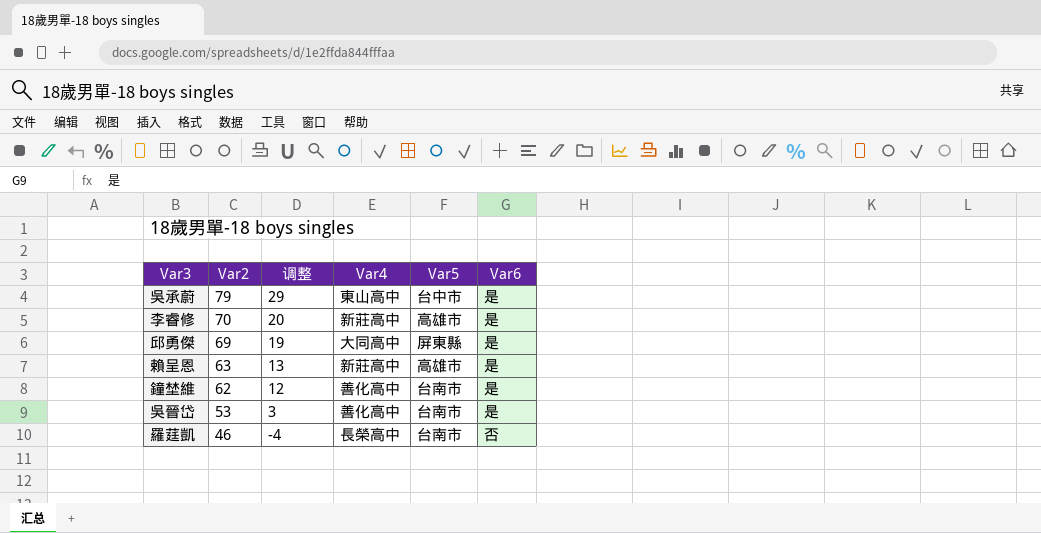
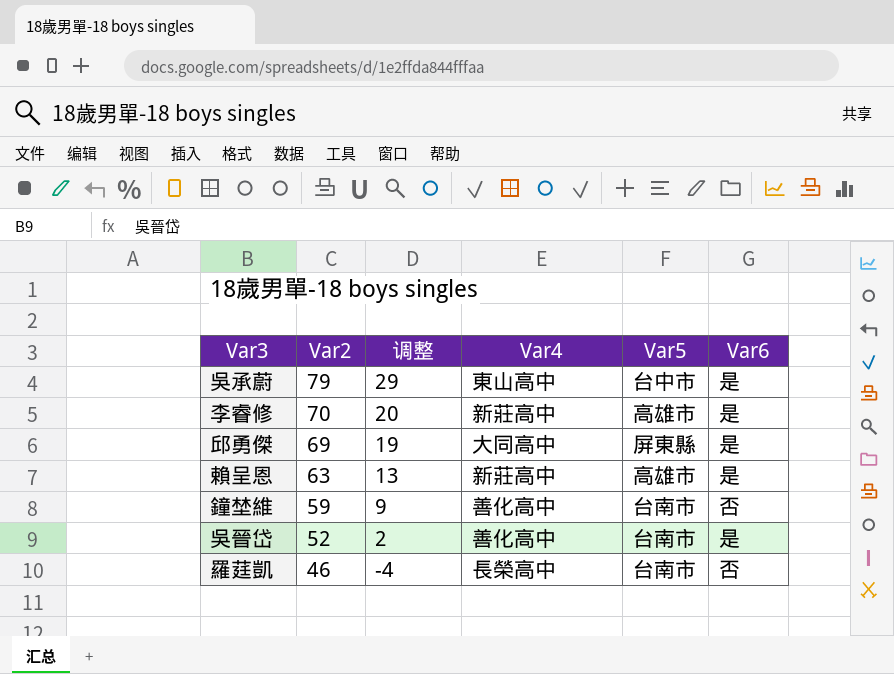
鐘埜維 | Var2: 62 -> 59
鐘埜維 | 调整: 12 -> 9
鐘埜維 | Var6: 是 -> 否
吳晉岱 | Var2: 53 -> 52
吳晉岱 | 调整: 3 -> 2

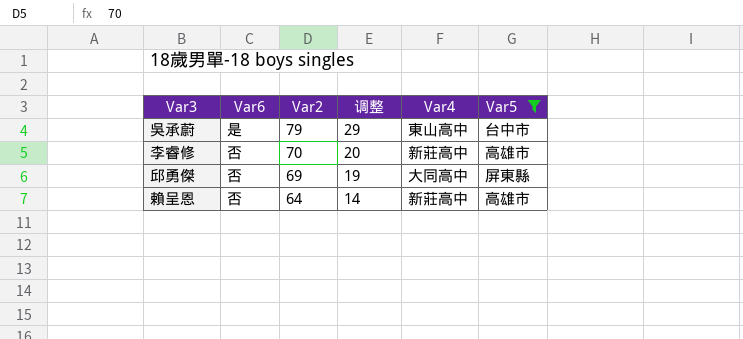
filter: none -> Var5 != 台南市
column Var6 | position: 6 -> 2
李睿修 | Var6: 是 -> 否
邱勇傑 | Var6: 是 -> 否
賴呈恩 | Var6: 是 -> 否
賴呈恩 | Var2: 63 -> 64
賴呈恩 | 调整: 13 -> 14

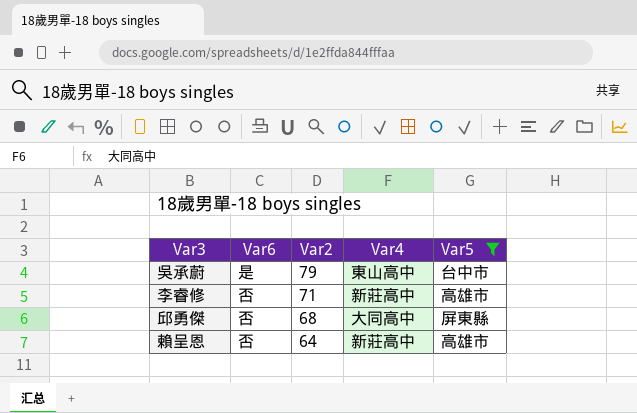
column 调整 | formula: [Var2] - 50 -> none
李睿修 | Var2: 70 -> 71
邱勇傑 | Var2: 69 -> 68

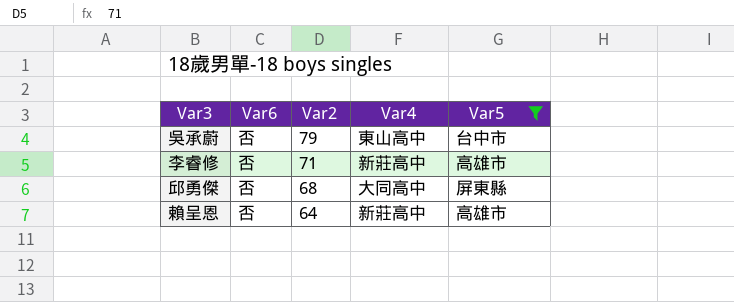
吳承蔚 | Var6: 是 -> 否

